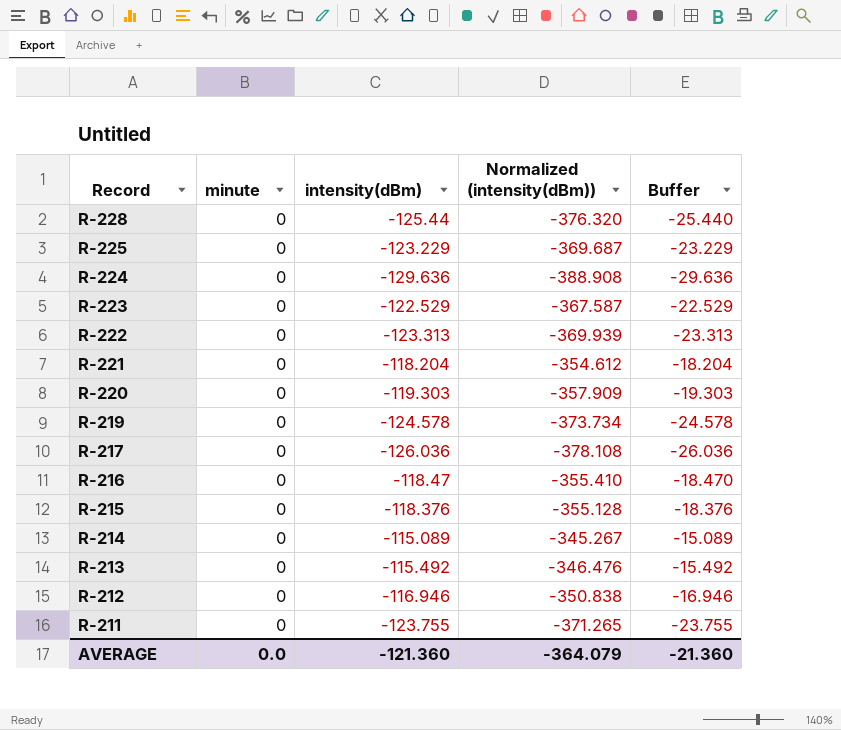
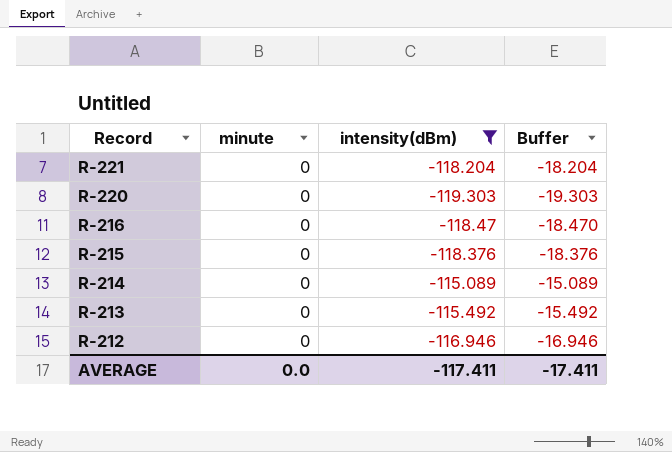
filter: none -> intensity(dBm) >= -119.303
column Normalized (intensity(dBm)) | formula: [intensity(dBm)] * 3 -> none
AVERAGE | intensity(dBm): -121.360 -> -117.411
AVERAGE | Buffer: -21.360 -> -17.411

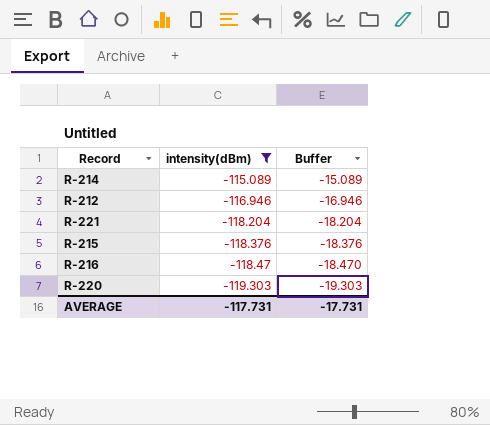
row order: Record descending -> intensity(dBm) descending
column minute | position: 2 -> none
row R-213: 0 | -115.492 | -15.492 -> none
AVERAGE | intensity(dBm): -117.411 -> -117.731
AVERAGE | Buffer: -17.411 -> -17.731

